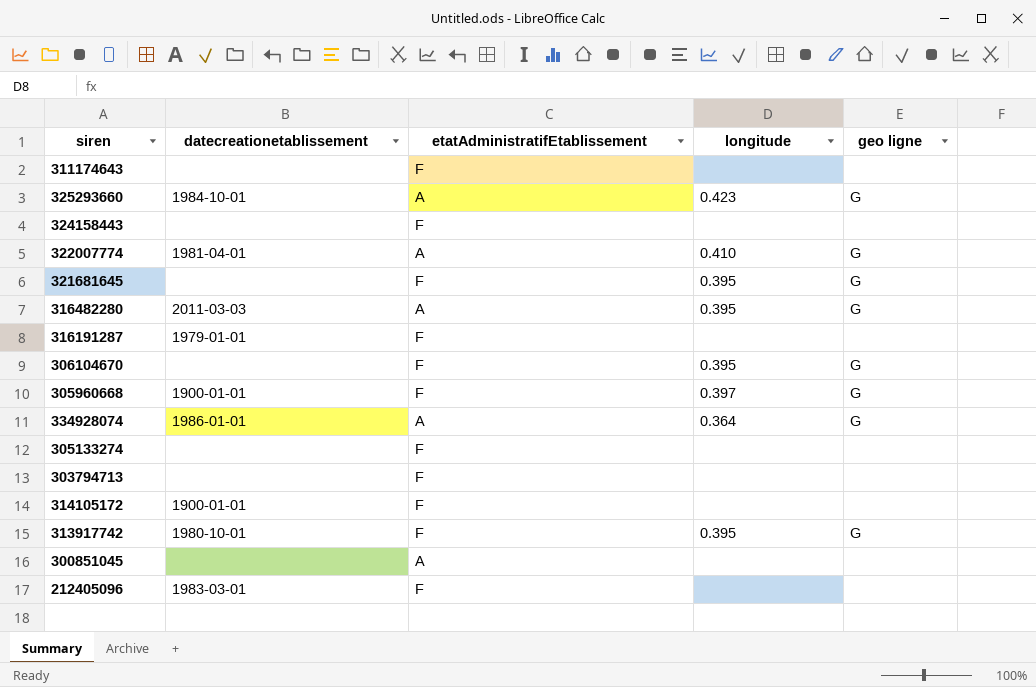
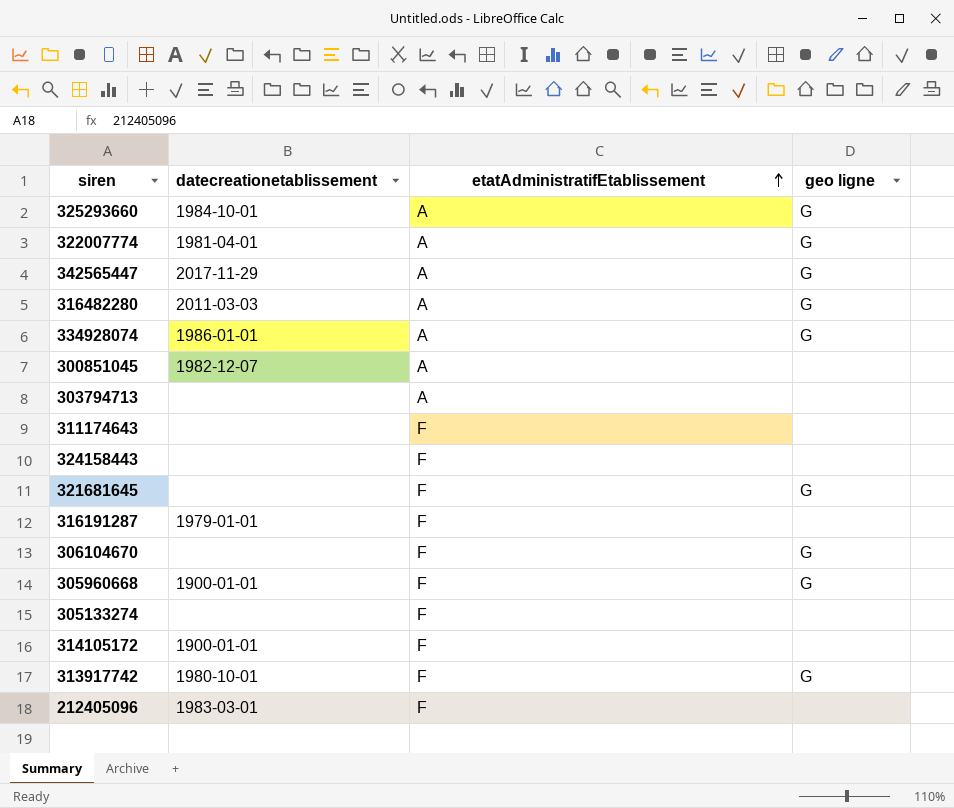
row order: none -> etatAdministratifEtablissement ascending
column longitude | position: 4 -> none
row 342565447: none -> 2017-11-29 | A | G
300851045 | datecreationetablissement: none -> 1982-12-07
303794713 | etatAdministratifEtablissement: F -> A

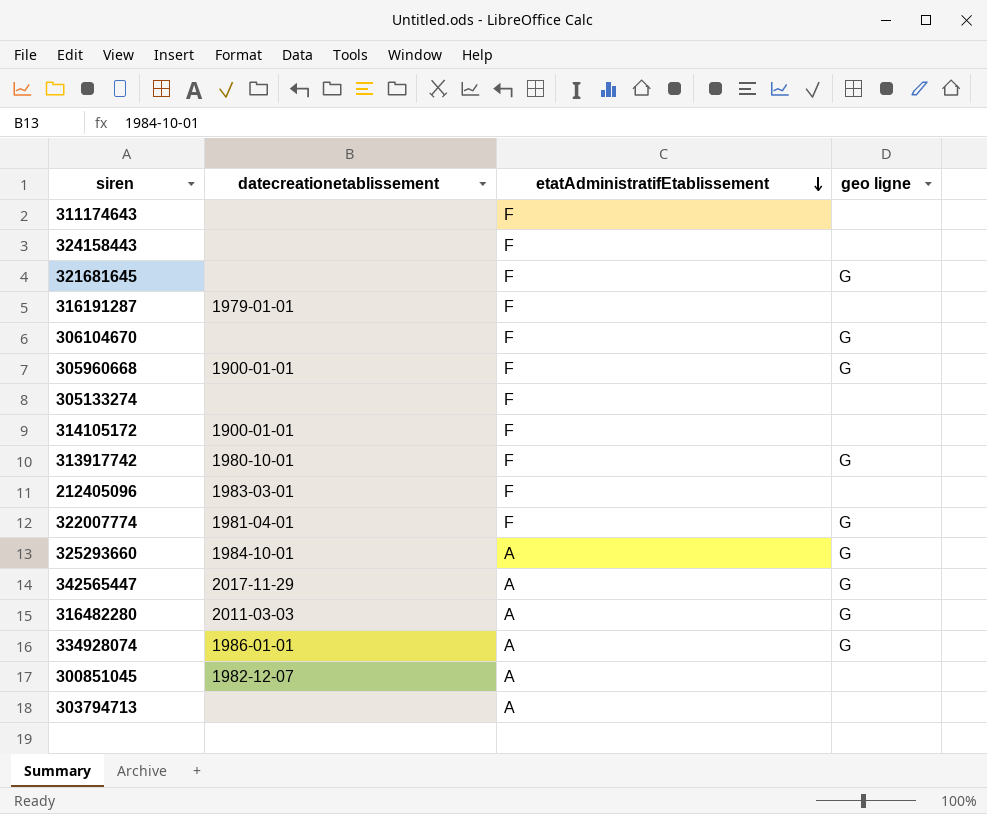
row order: etatAdministratifEtablissement ascending -> etatAdministratifEtablissement descending
322007774 | etatAdministratifEtablissement: A -> F

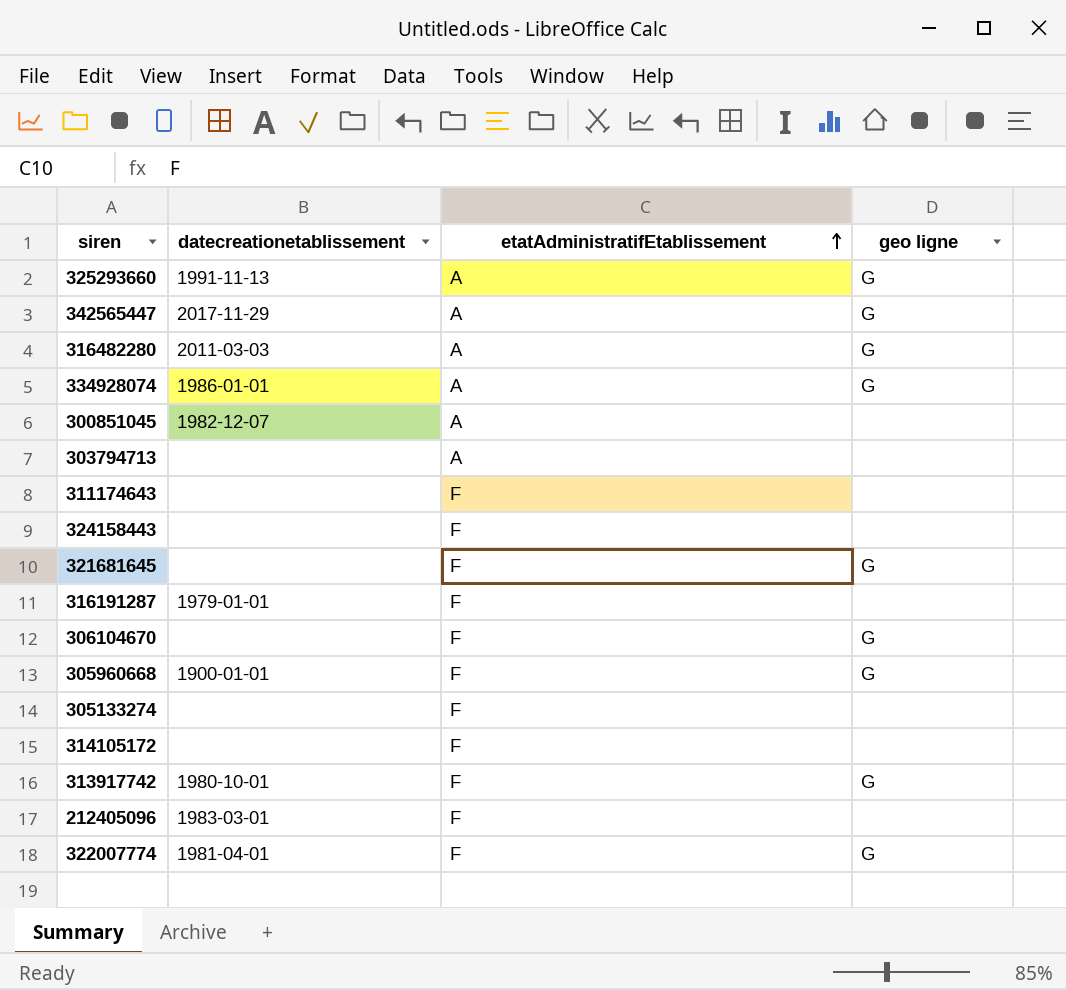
row order: etatAdministratifEtablissement descending -> etatAdministratifEtablissement ascending
325293660 | datecreationetablissement: 1984-10-01 -> 1991-11-13
314105172 | datecreationetablissement: 1900-01-01 -> none

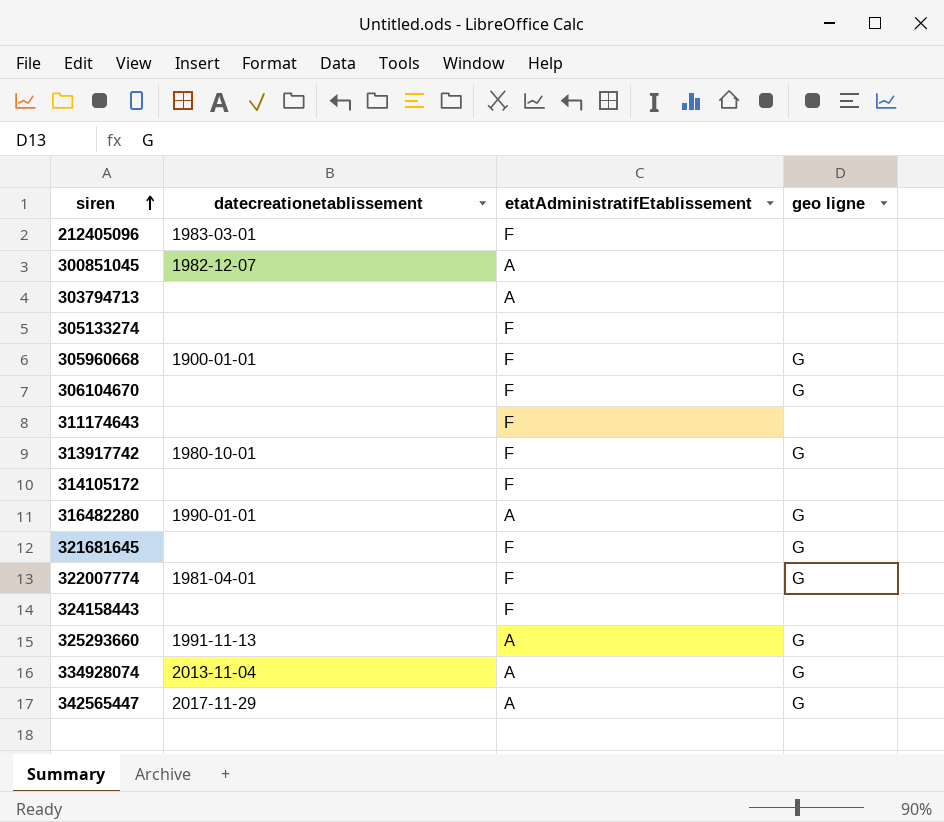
row order: etatAdministratifEtablissement ascending -> siren ascending
row 316191287: 1979-01-01 | F | none -> none
316482280 | datecreationetablissement: 2011-03-03 -> 1990-01-01
334928074 | datecreationetablissement: 1986-01-01 -> 2013-11-04

